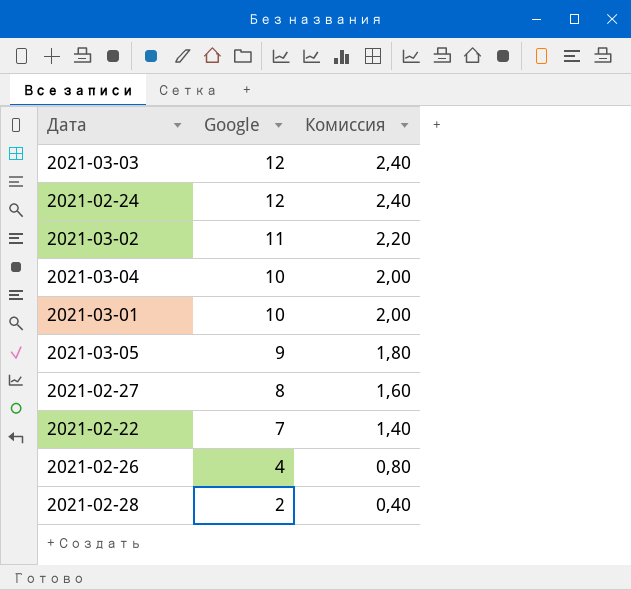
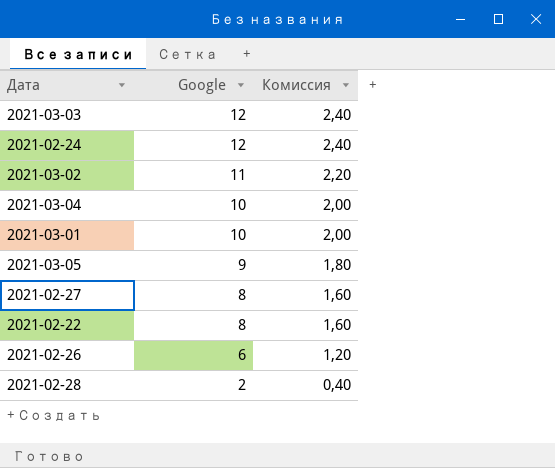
2021-02-22 | Google: 7 -> 8
2021-02-22 | Комиссия: 1,40 -> 1,60
2021-02-26 | Google: 4 -> 6
2021-02-26 | Комиссия: 0,80 -> 1,20

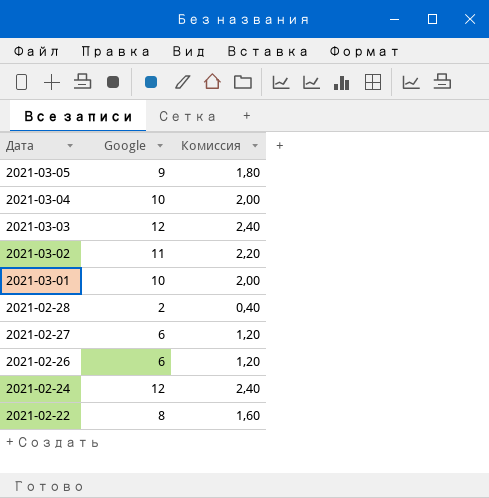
row order: Google descending -> Дата descending
2021-02-27 | Google: 8 -> 6
2021-02-27 | Комиссия: 1,60 -> 1,20

